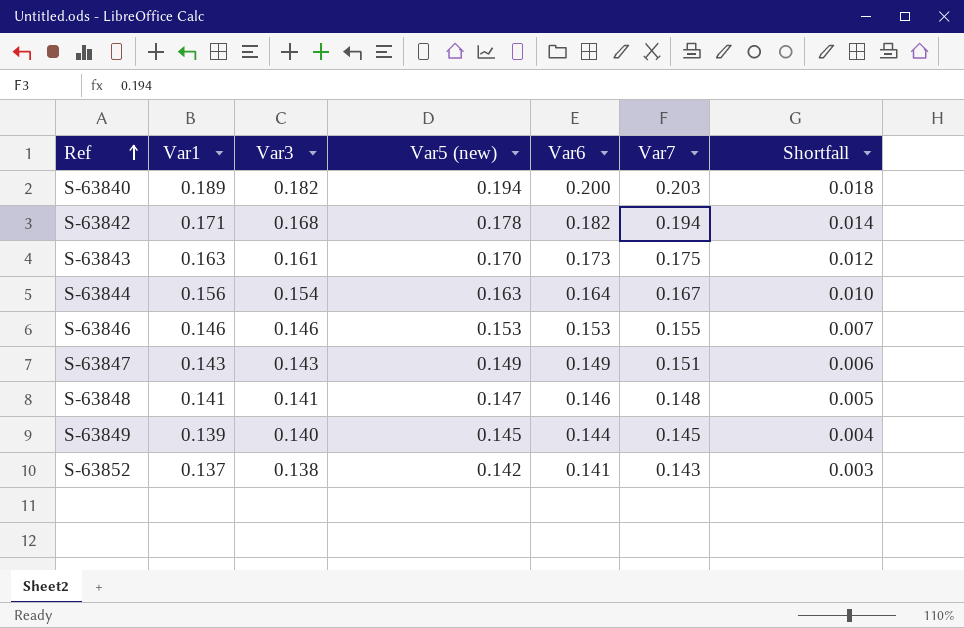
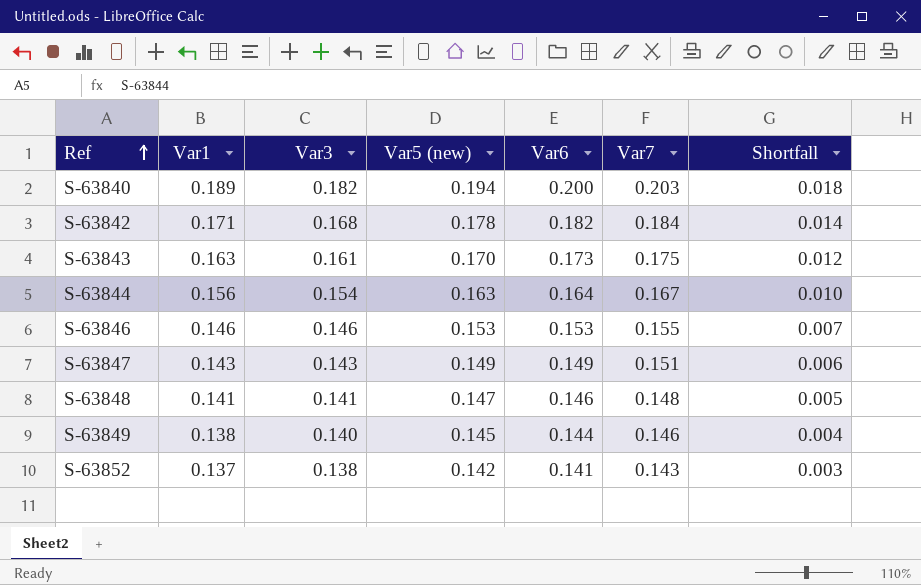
S-63842 | Var7: 0.194 -> 0.184
S-63849 | Var1: 0.139 -> 0.138
S-63849 | Var7: 0.145 -> 0.146

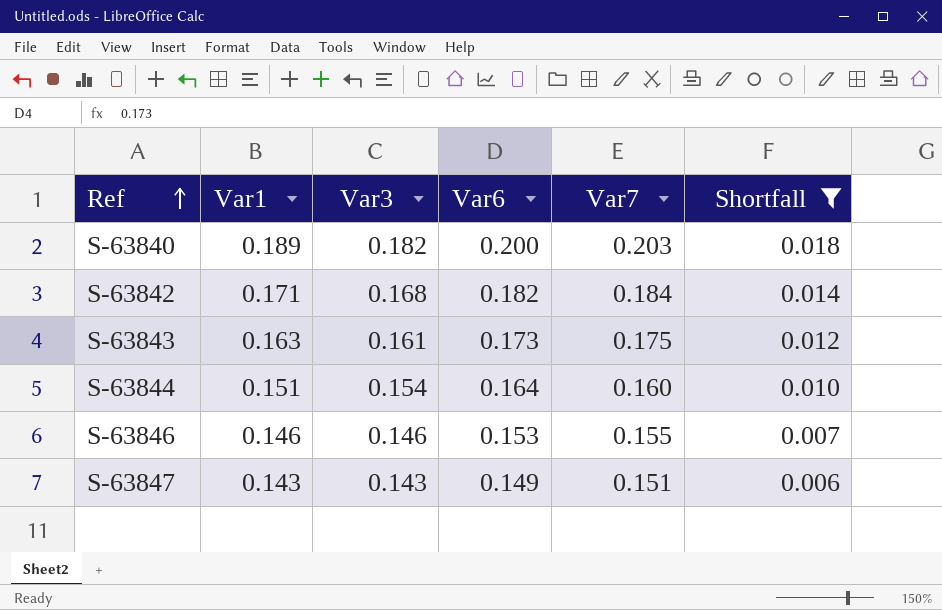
filter: none -> Shortfall >= 0.006
column Var5 (new) | position: 4 -> none
S-63844 | Var1: 0.156 -> 0.151
S-63844 | Var7: 0.167 -> 0.160

